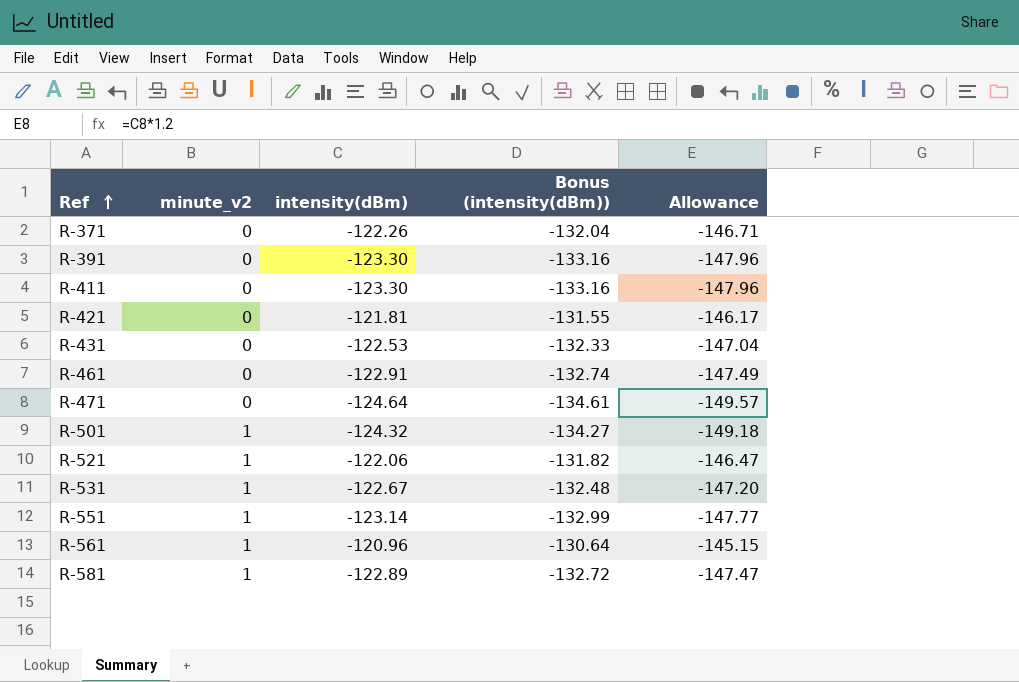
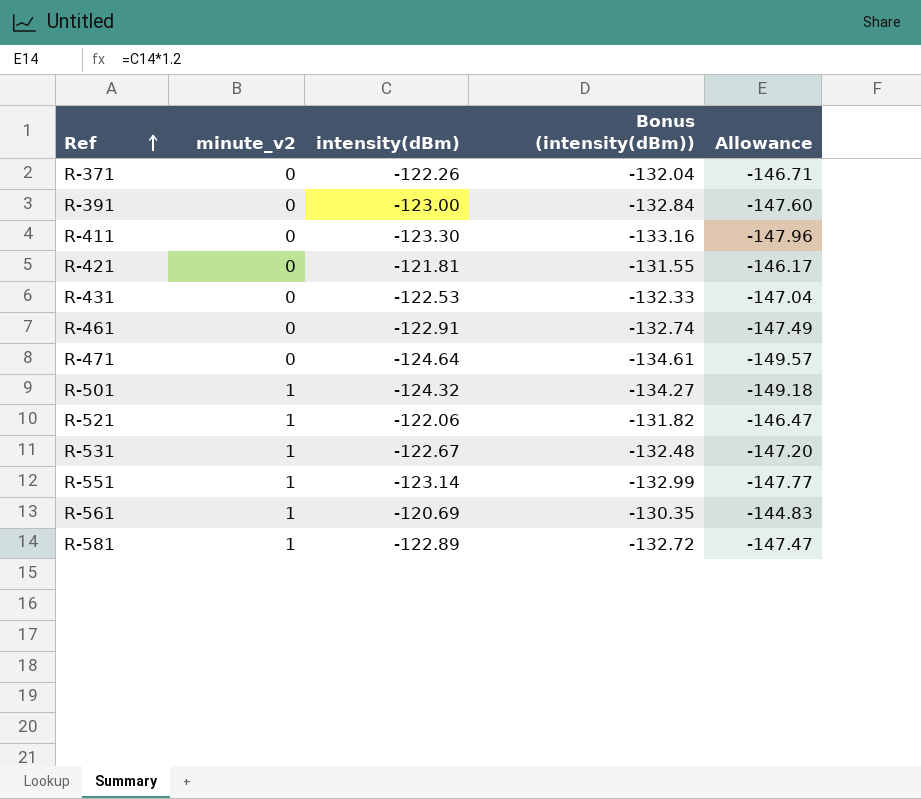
R-391 | intensity(dBm): -123.30 -> -123.00
R-391 | Bonus (intensity(dBm)): -133.16 -> -132.84
R-391 | Allowance: -147.96 -> -147.60
R-561 | intensity(dBm): -120.96 -> -120.69
R-561 | Bonus (intensity(dBm)): -130.64 -> -130.35
R-561 | Allowance: -145.15 -> -144.83

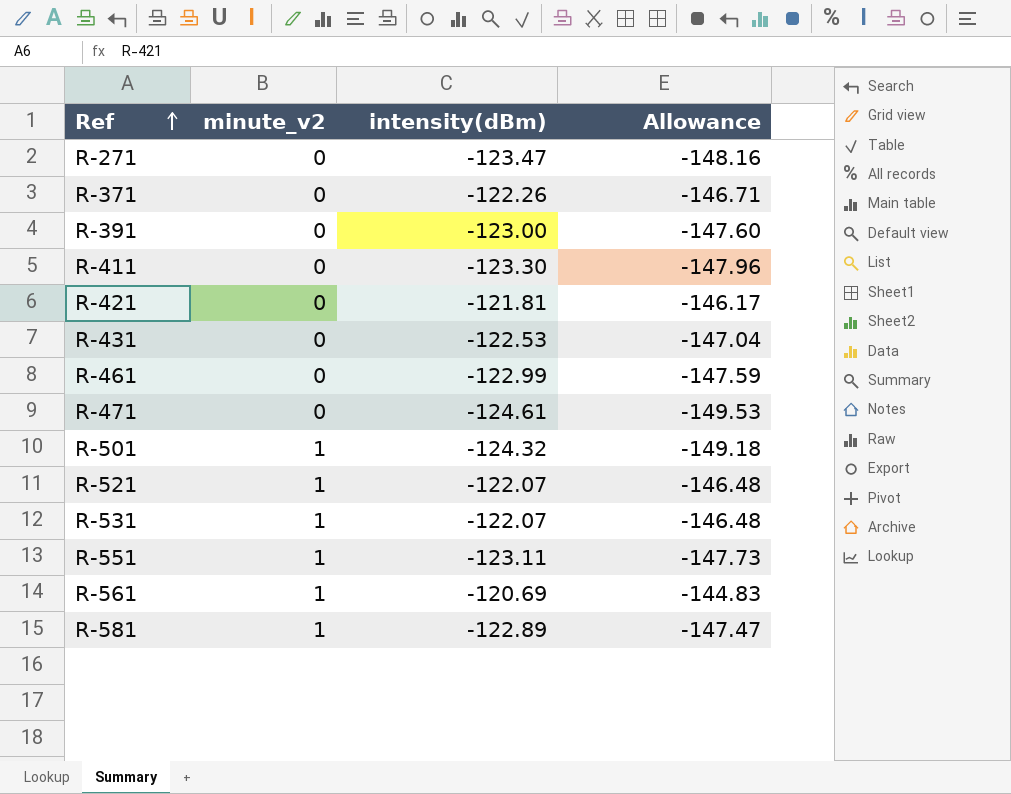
column Bonus (intensity(dBm)) | formula: [intensity(dBm)] * 1.08 -> none
row R-271: none -> 0 | -123.47 | -148.16
R-461 | intensity(dBm): -122.91 -> -122.99
R-461 | Allowance: -147.49 -> -147.59
R-471 | intensity(dBm): -124.64 -> -124.61
R-471 | Allowance: -149.57 -> -149.53
R-521 | intensity(dBm): -122.06 -> -122.07
R-521 | Allowance: -146.47 -> -146.48
R-531 | intensity(dBm): -122.67 -> -122.07
R-531 | Allowance: -147.20 -> -146.48
R-551 | intensity(dBm): -123.14 -> -123.11
R-551 | Allowance: -147.77 -> -147.73

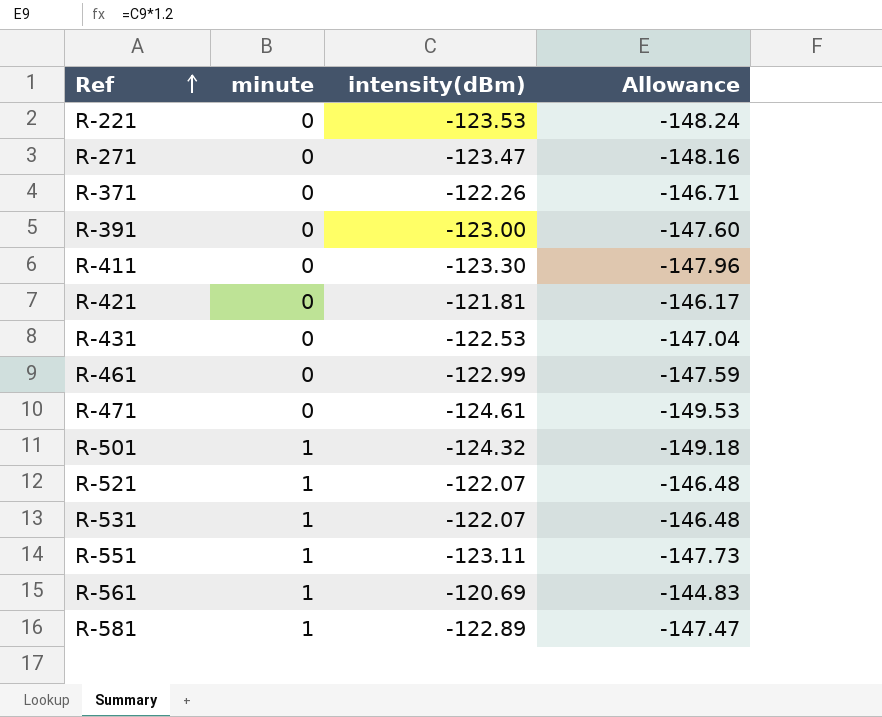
column name: minute_v2 -> minute
row R-221: none -> 0 | -123.53 | -148.24

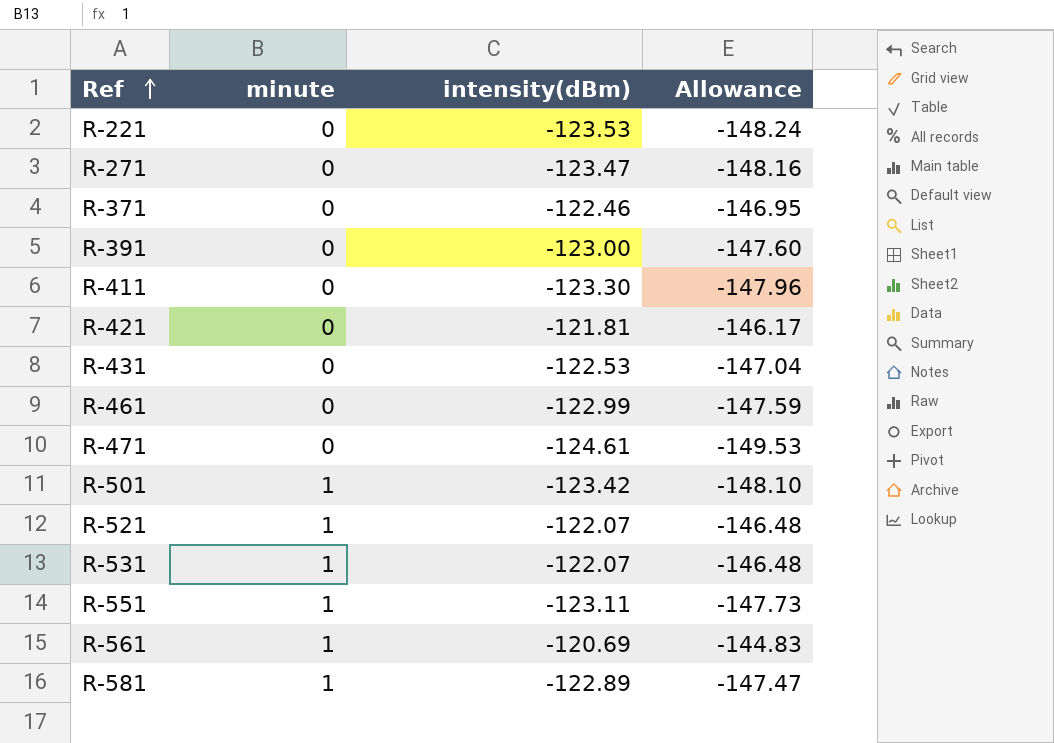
R-371 | intensity(dBm): -122.26 -> -122.46
R-371 | Allowance: -146.71 -> -146.95
R-501 | intensity(dBm): -124.32 -> -123.42
R-501 | Allowance: -149.18 -> -148.10

